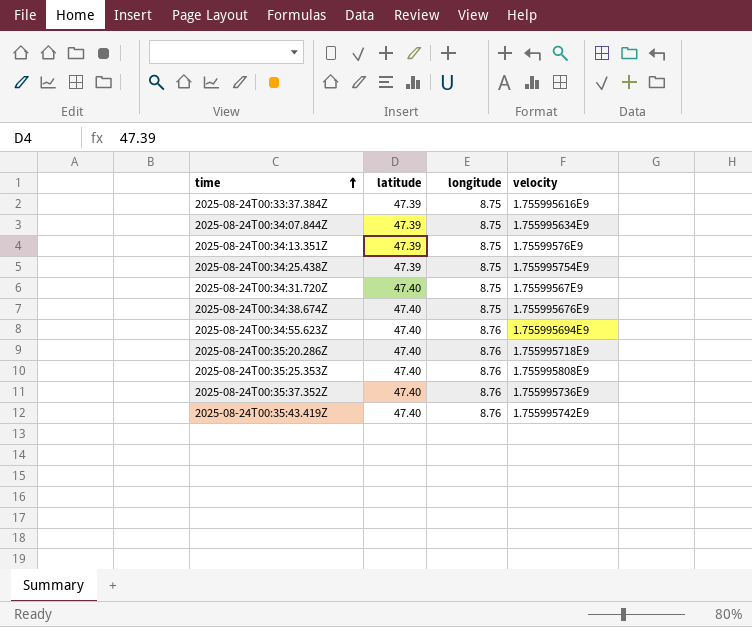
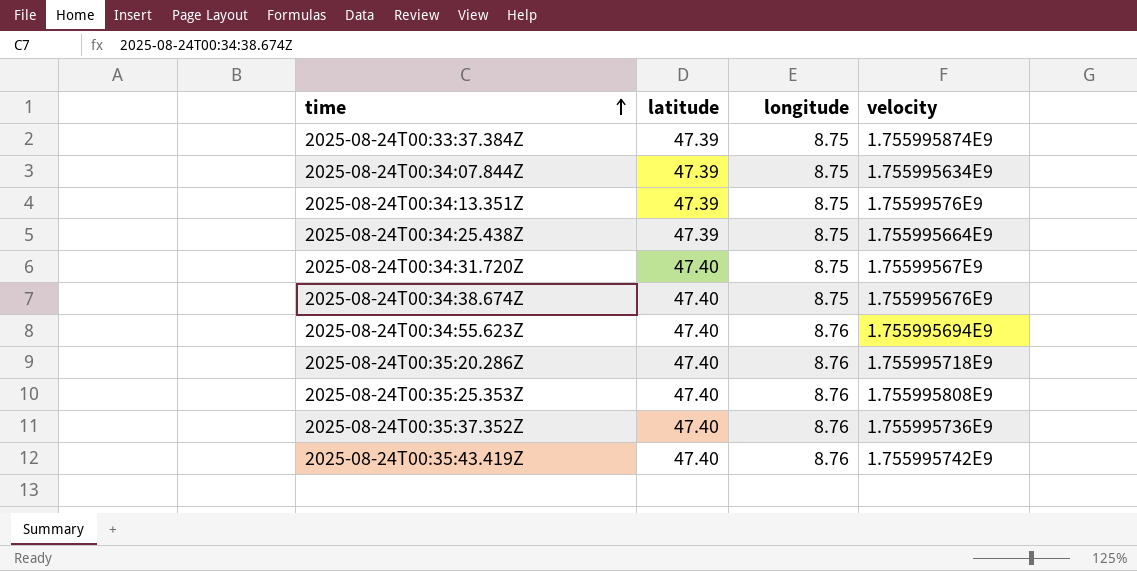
2025-08-24T00:33:37.384Z | velocity: 1.755995616E9 -> 1.755995874E9
2025-08-24T00:34:25.438Z | velocity: 1.755995754E9 -> 1.755995664E9

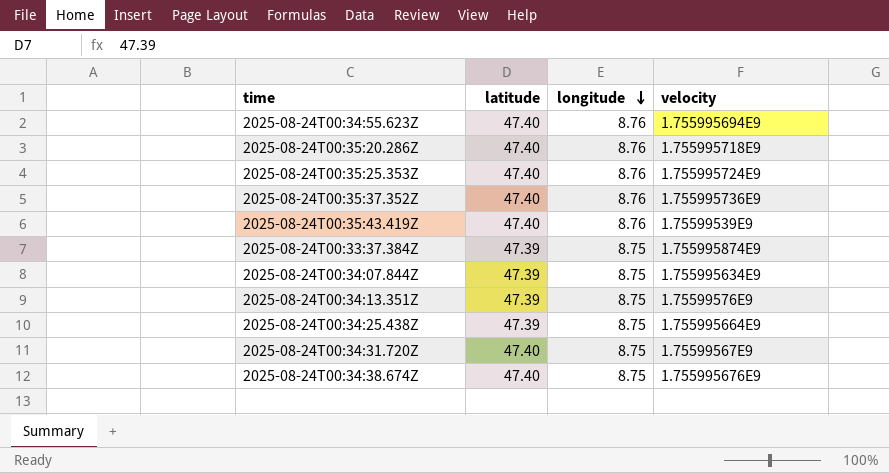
row order: time ascending -> longitude descending
2025-08-24T00:35:25.353Z | velocity: 1.755995808E9 -> 1.755995724E9
2025-08-24T00:35:43.419Z | velocity: 1.755995742E9 -> 1.75599539E9

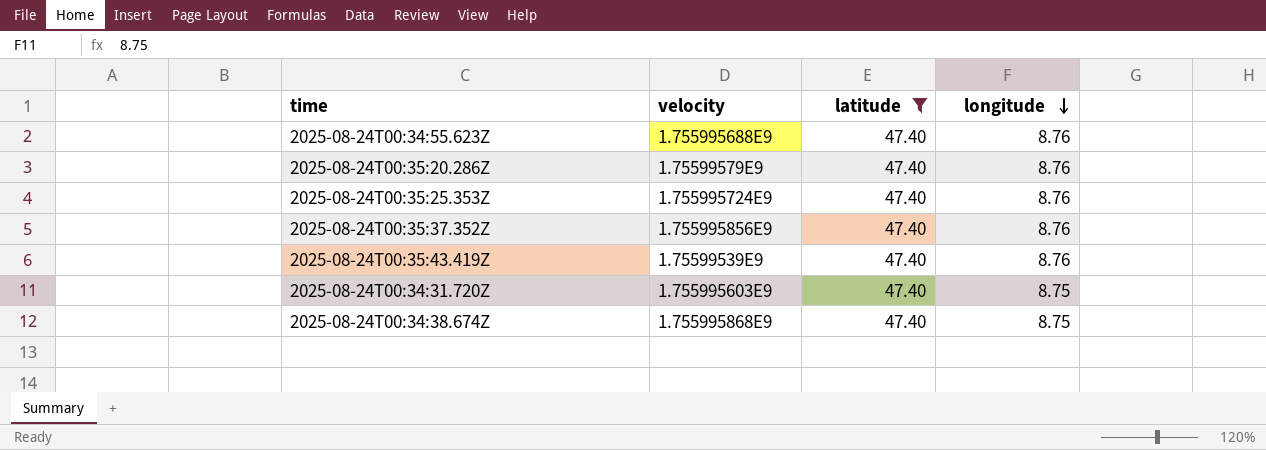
filter: none -> latitude = 47.40
column velocity | position: 4 -> 2
2025-08-24T00:34:55.623Z | velocity: 1.755995694E9 -> 1.755995688E9
2025-08-24T00:35:20.286Z | velocity: 1.755995718E9 -> 1.75599579E9
2025-08-24T00:35:37.352Z | velocity: 1.755995736E9 -> 1.755995856E9
2025-08-24T00:34:31.720Z | velocity: 1.75599567E9 -> 1.755995603E9
2025-08-24T00:34:38.674Z | velocity: 1.755995676E9 -> 1.755995868E9

